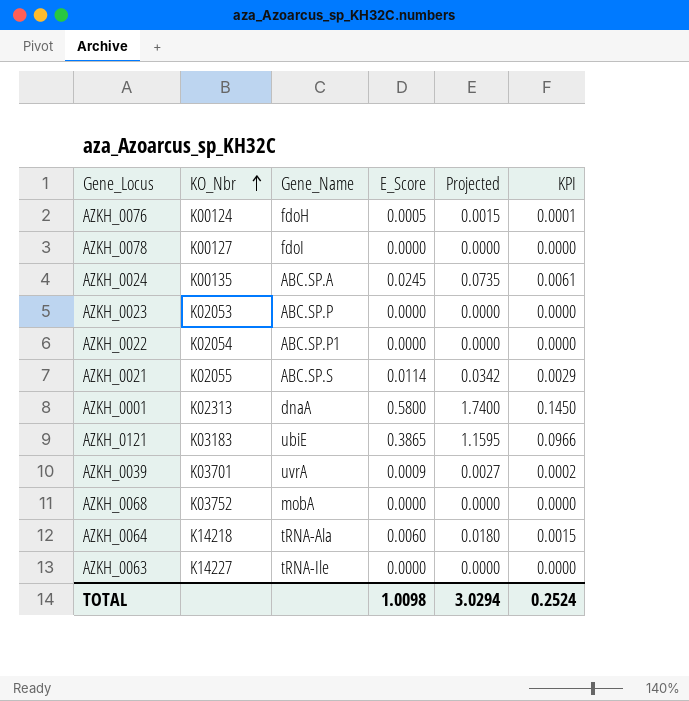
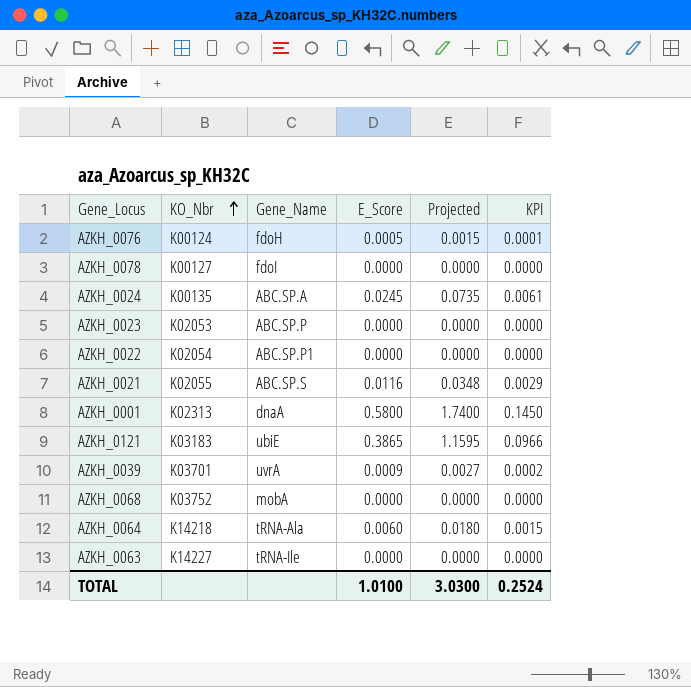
AZKH_0021 | E_Score: 0.0114 -> 0.0116
AZKH_0021 | Projected: 0.0342 -> 0.0348
TOTAL | E_Score: 1.0098 -> 1.0100
TOTAL | Projected: 3.0294 -> 3.0300

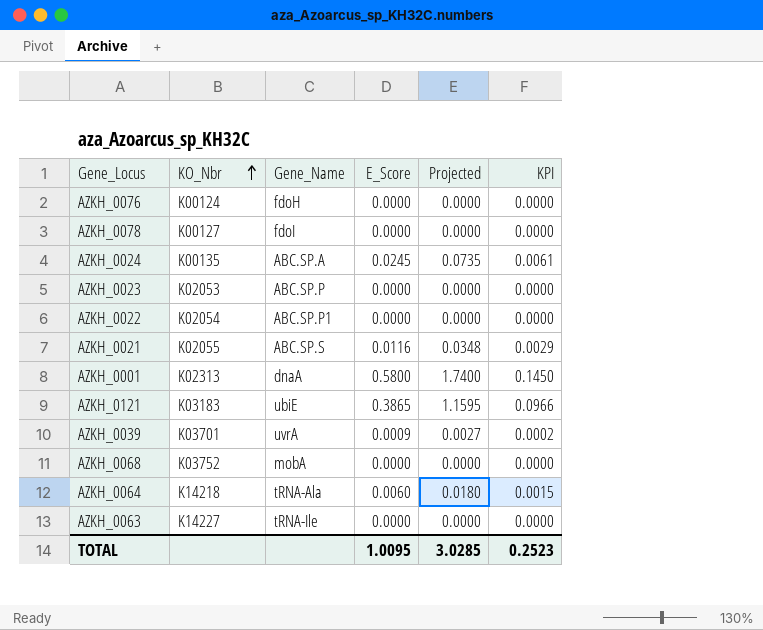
AZKH_0076 | E_Score: 0.0005 -> 0.0000
AZKH_0076 | Projected: 0.0015 -> 0.0000
AZKH_0076 | KPI: 0.0001 -> 0.0000
TOTAL | E_Score: 1.0100 -> 1.0095
TOTAL | Projected: 3.0300 -> 3.0285
TOTAL | KPI: 0.2524 -> 0.2523

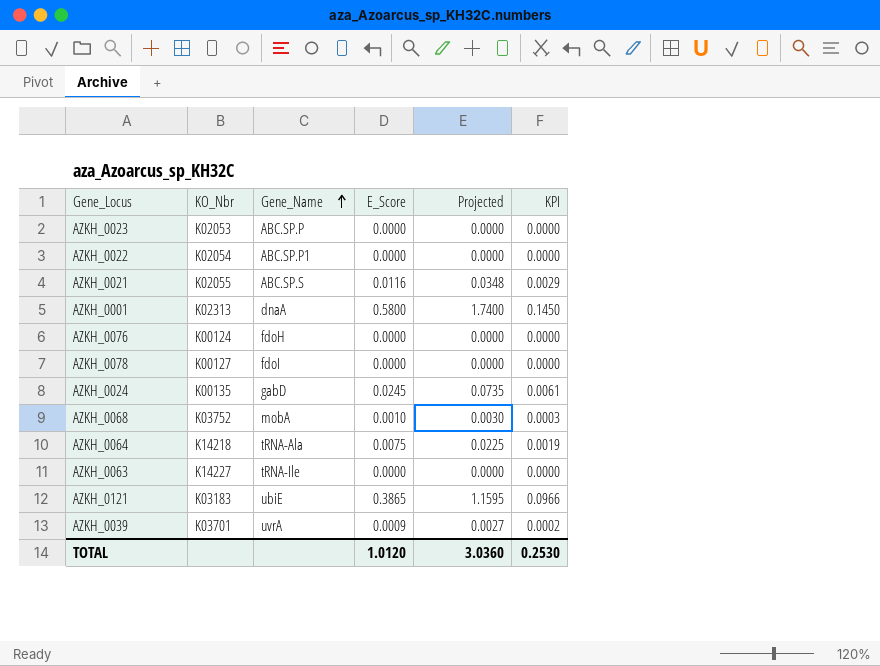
row order: KO_Nbr ascending -> Gene_Name ascending
AZKH_0024 | Gene_Name: ABC.SP.A -> gabD
AZKH_0068 | E_Score: 0.0000 -> 0.0010
AZKH_0068 | Projected: 0.0000 -> 0.0030
AZKH_0068 | KPI: 0.0000 -> 0.0003
AZKH_0064 | E_Score: 0.0060 -> 0.0075
AZKH_0064 | Projected: 0.0180 -> 0.0225
AZKH_0064 | KPI: 0.0015 -> 0.0019
TOTAL | E_Score: 1.0095 -> 1.0120
TOTAL | Projected: 3.0285 -> 3.0360
TOTAL | KPI: 0.2523 -> 0.2530

